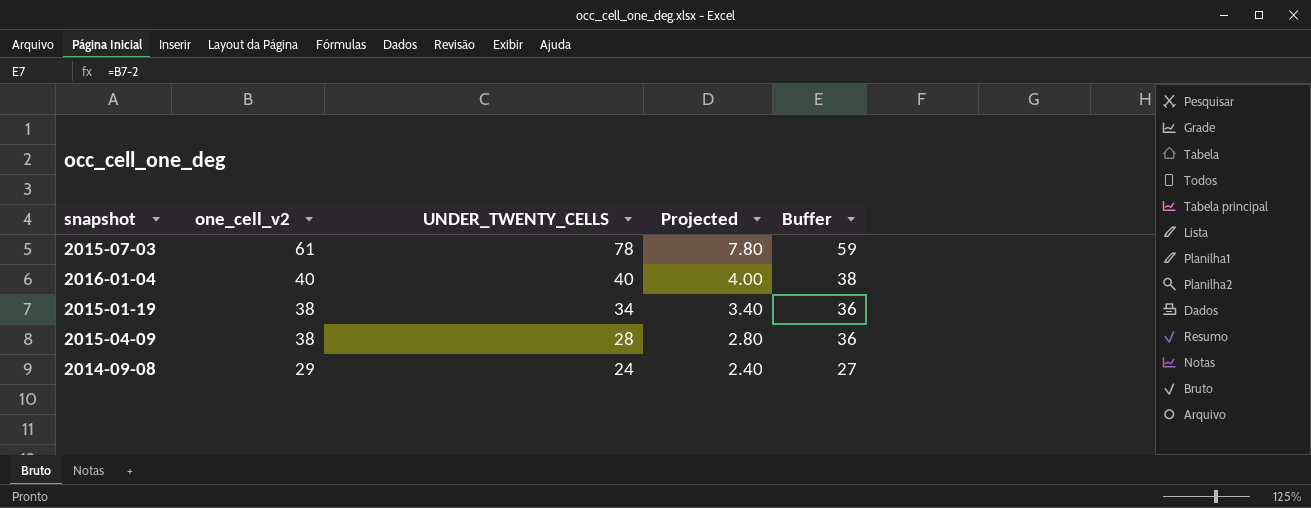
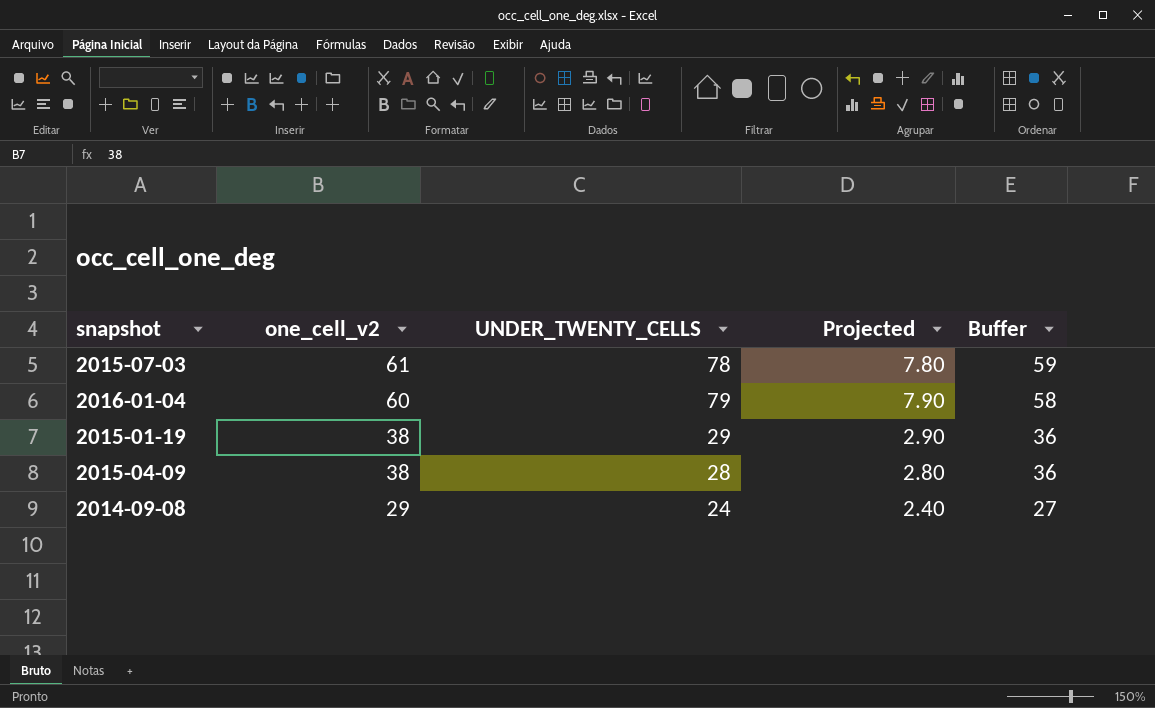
2016-01-04 | one_cell_v2: 40 -> 60
2016-01-04 | UNDER_TWENTY_CELLS: 40 -> 79
2016-01-04 | Projected: 4.00 -> 7.90
2016-01-04 | Buffer: 38 -> 58
2015-01-19 | UNDER_TWENTY_CELLS: 34 -> 29
2015-01-19 | Projected: 3.40 -> 2.90

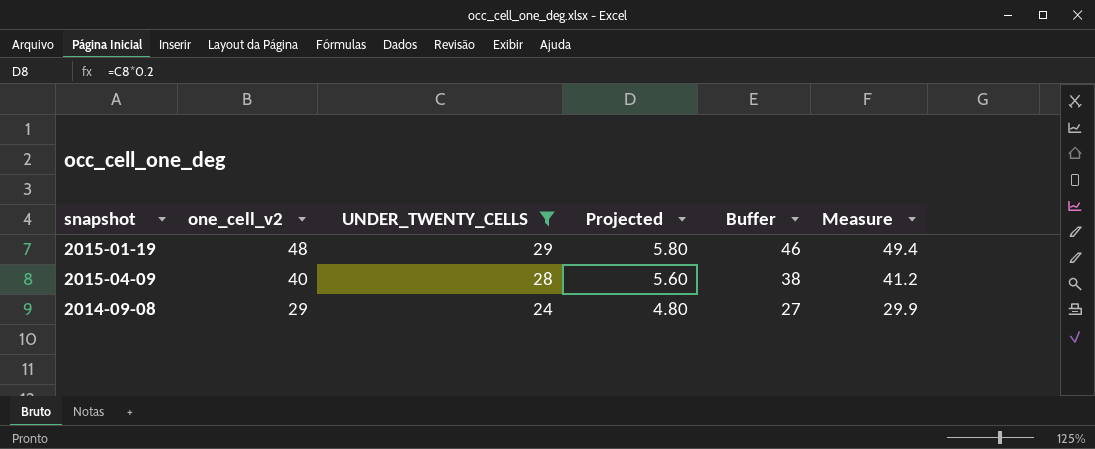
filter: none -> UNDER_TWENTY_CELLS <= 29
column Projected | formula: [UNDER_TWENTY_CELLS] * 0.1 -> [UNDER_TWENTY_CELLS] * 0.2
column Measure | formula: none -> [one_cell_v2] * 1.03
2015-01-19 | one_cell_v2: 38 -> 48
2015-01-19 | Buffer: 36 -> 46
2015-04-09 | one_cell_v2: 38 -> 40
2015-04-09 | Buffer: 36 -> 38

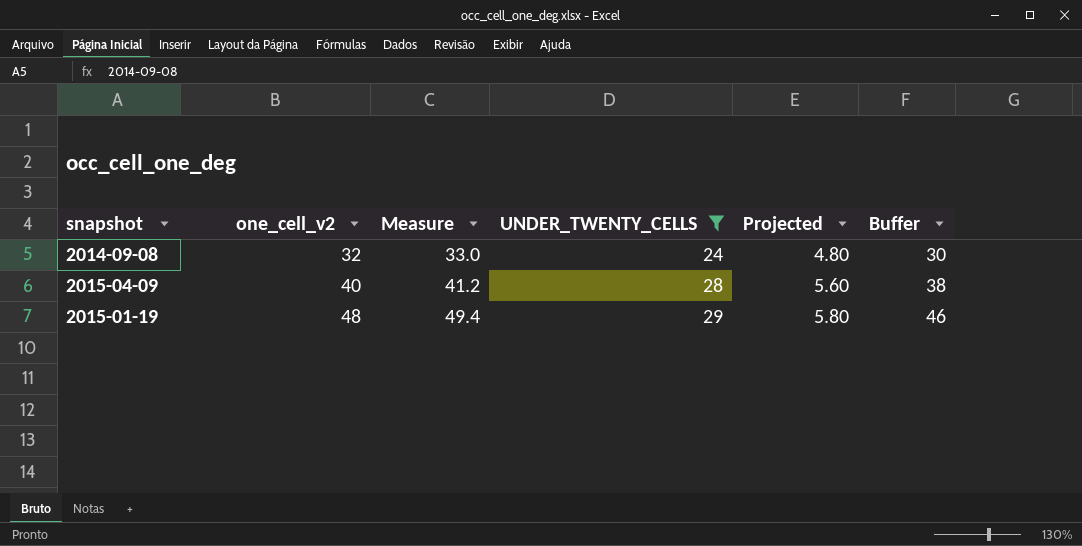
row order: one_cell_v2 descending -> one_cell_v2 ascending
column Measure | position: 6 -> 3
2014-09-08 | one_cell_v2: 29 -> 32
2014-09-08 | Measure: 29.9 -> 33.0
2014-09-08 | Buffer: 27 -> 30

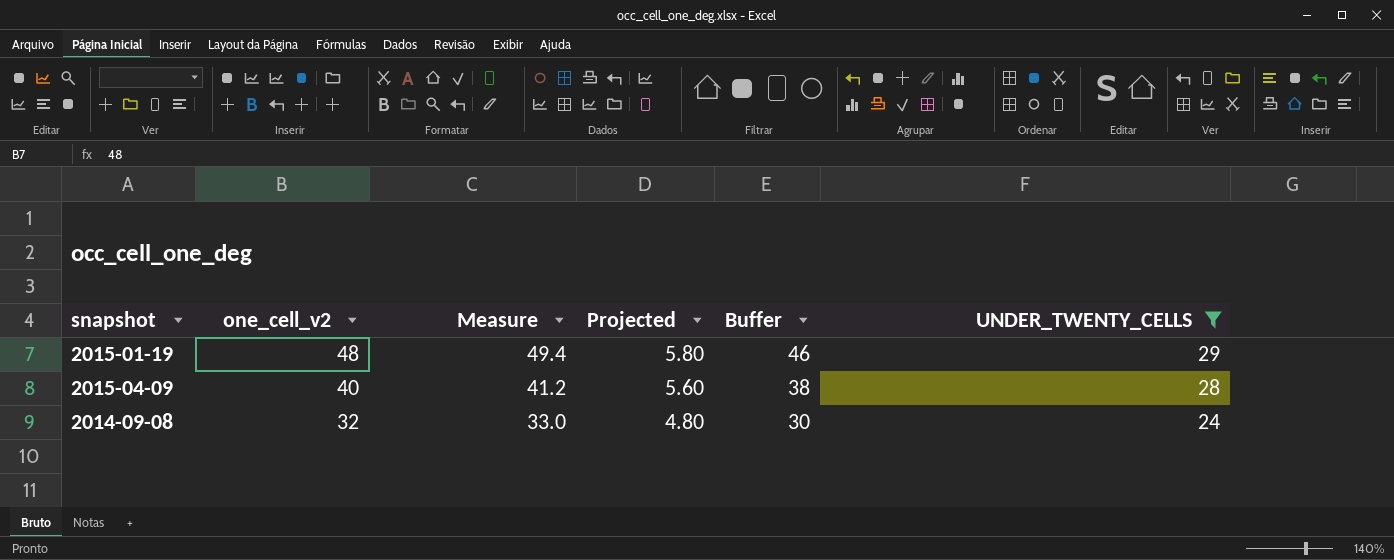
row order: one_cell_v2 ascending -> one_cell_v2 descending
column UNDER_TWENTY_CELLS | position: 4 -> 6

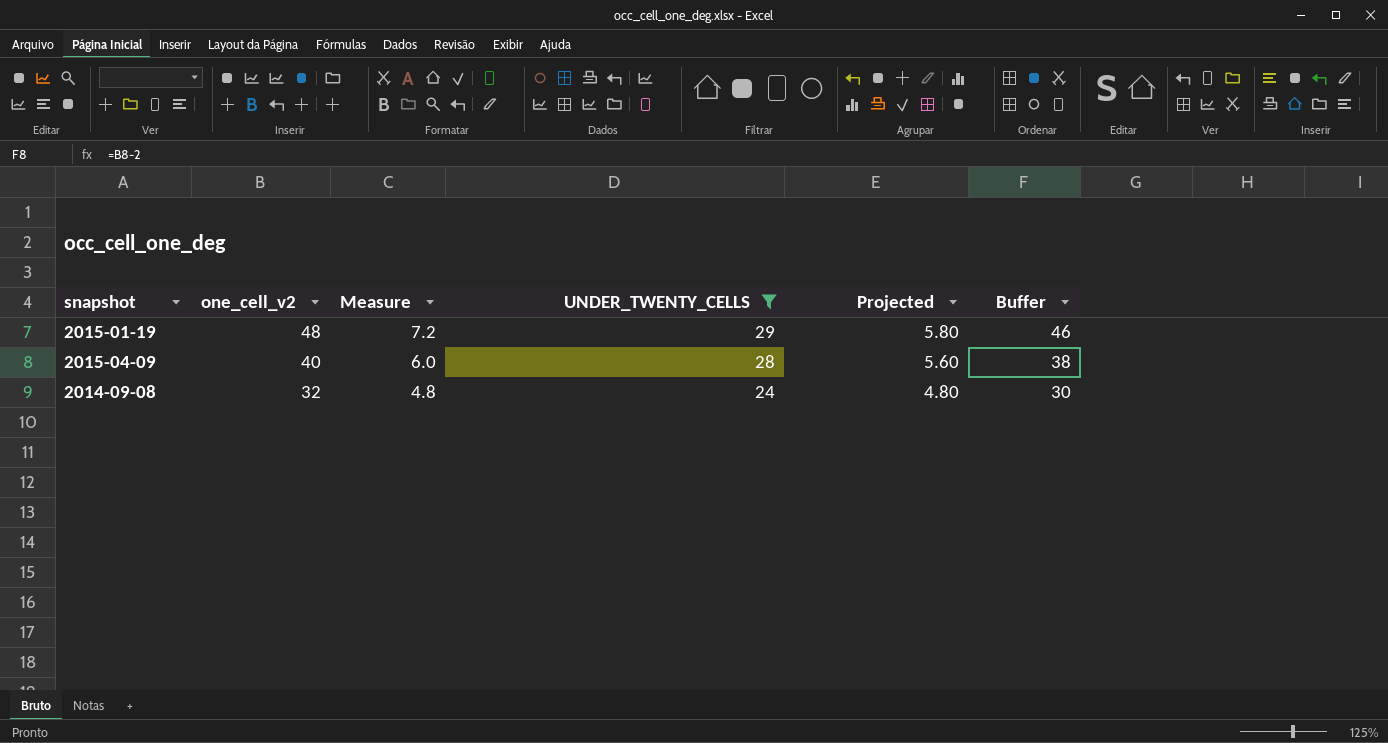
column Measure | formula: [one_cell_v2] * 1.03 -> [one_cell_v2] * 0.15
column UNDER_TWENTY_CELLS | position: 6 -> 4

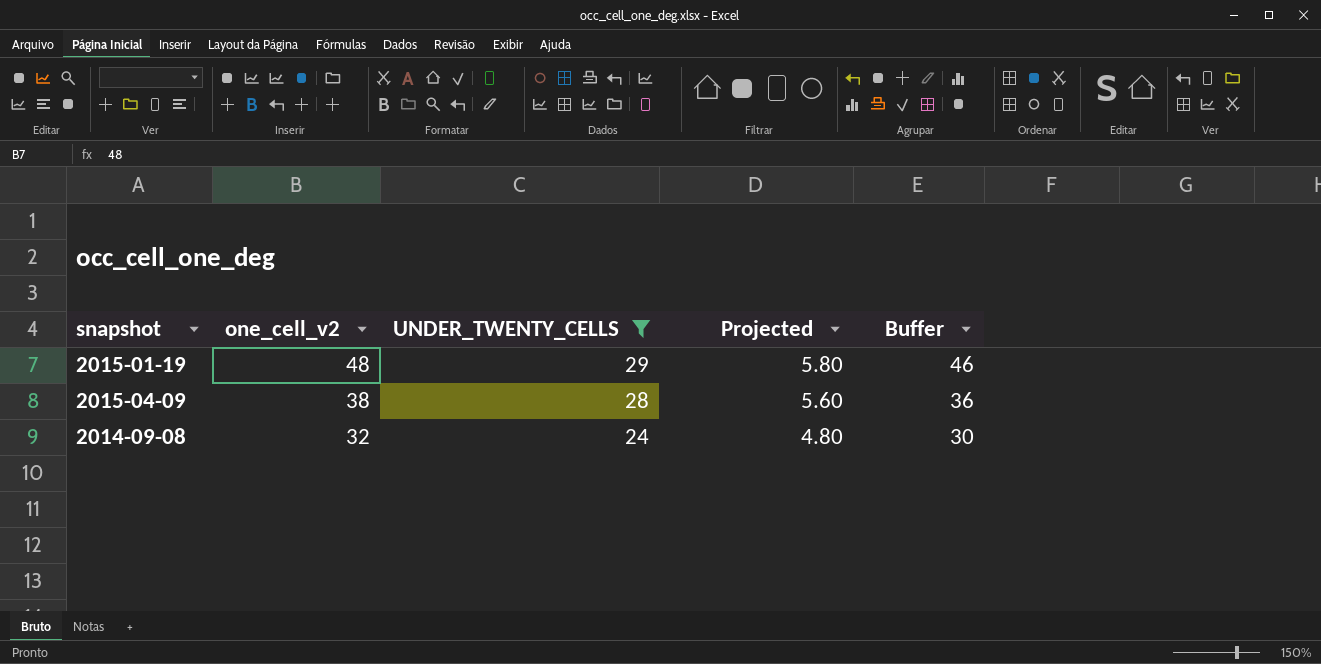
column Measure | formula: [one_cell_v2] * 0.15 -> none
2015-04-09 | one_cell_v2: 40 -> 38
2015-04-09 | Buffer: 38 -> 36

